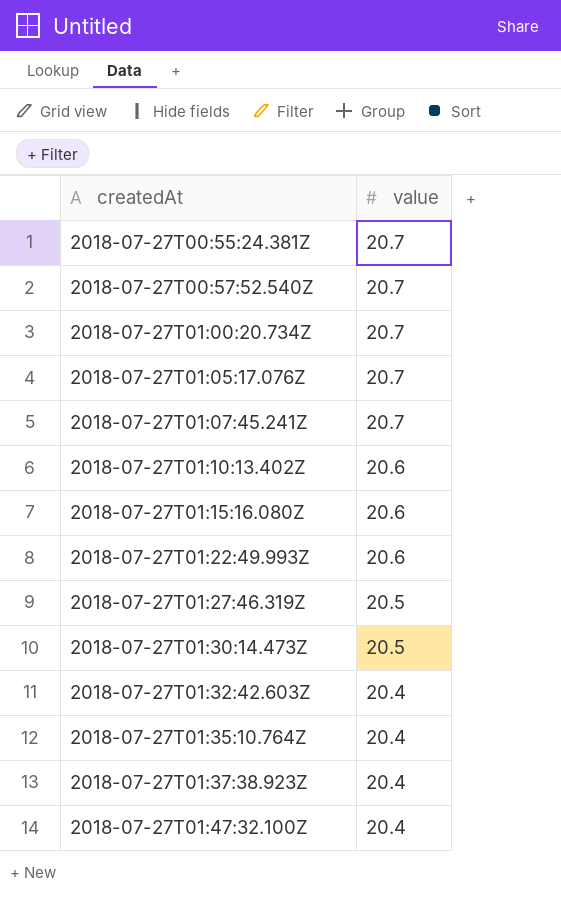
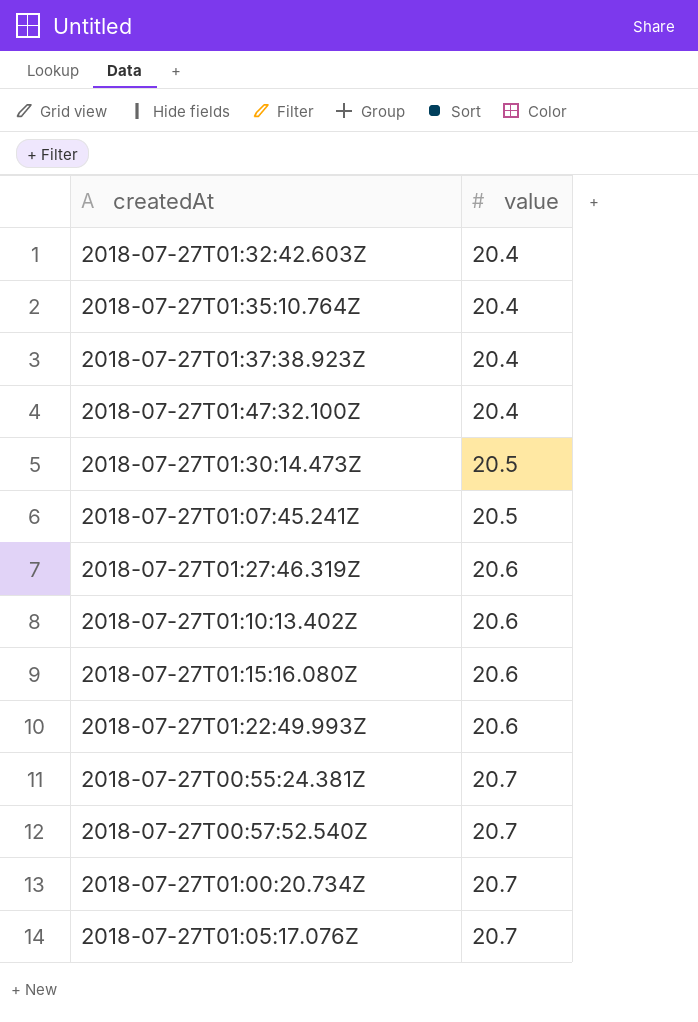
row order: createdAt ascending -> value ascending
2018-07-27T01:07:45.241Z | value: 20.7 -> 20.5
2018-07-27T01:27:46.319Z | value: 20.5 -> 20.6

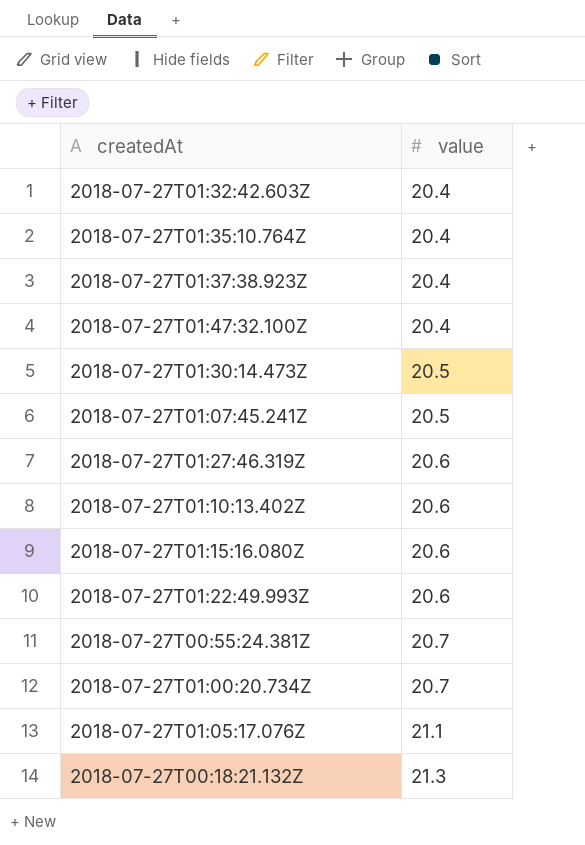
row 2018-07-27T00:57:52.540Z: 20.7 -> none
2018-07-27T01:05:17.076Z | value: 20.7 -> 21.1
row 2018-07-27T00:18:21.132Z: none -> 21.3

